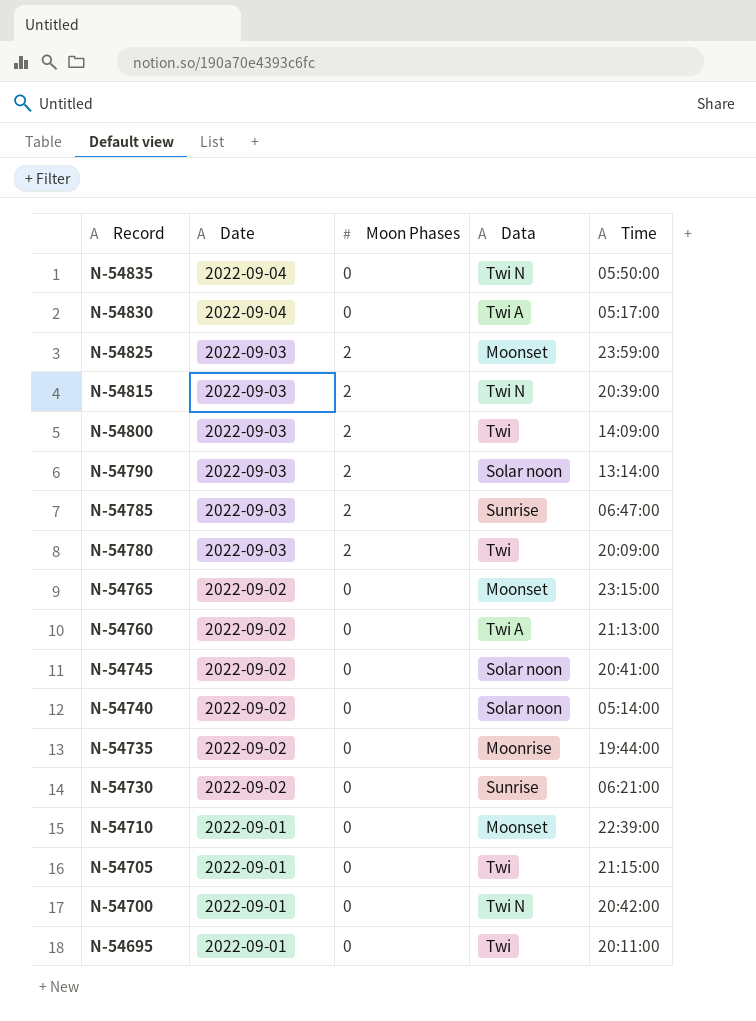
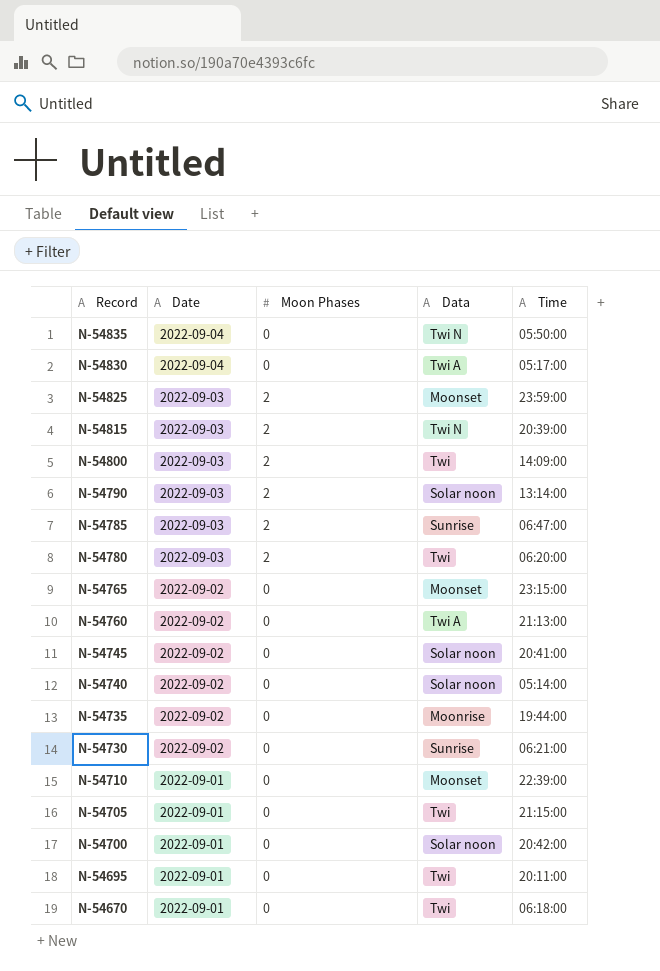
N-54780 | Time: 20:09:00 -> 06:20:00
N-54700 | Data: Twi N -> Solar noon
row N-54670: none -> 2022-09-01 | 0 | Twi | 06:18:00

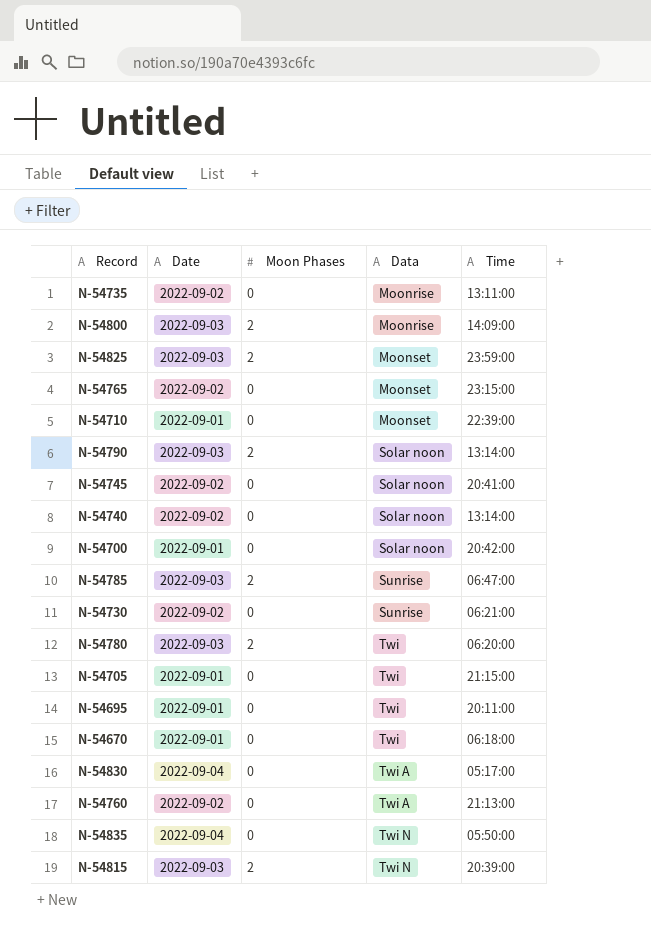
row order: Record descending -> Data ascending
N-54735 | Time: 19:44:00 -> 13:11:00
N-54800 | Data: Twi -> Moonrise
N-54740 | Time: 05:14:00 -> 13:14:00

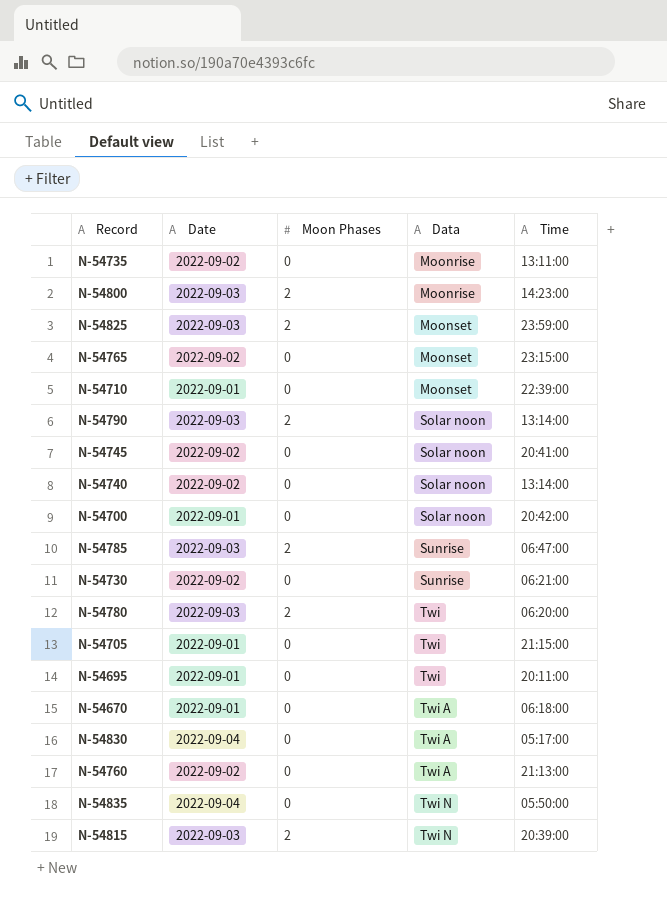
N-54800 | Time: 14:09:00 -> 14:23:00
N-54670 | Data: Twi -> Twi A

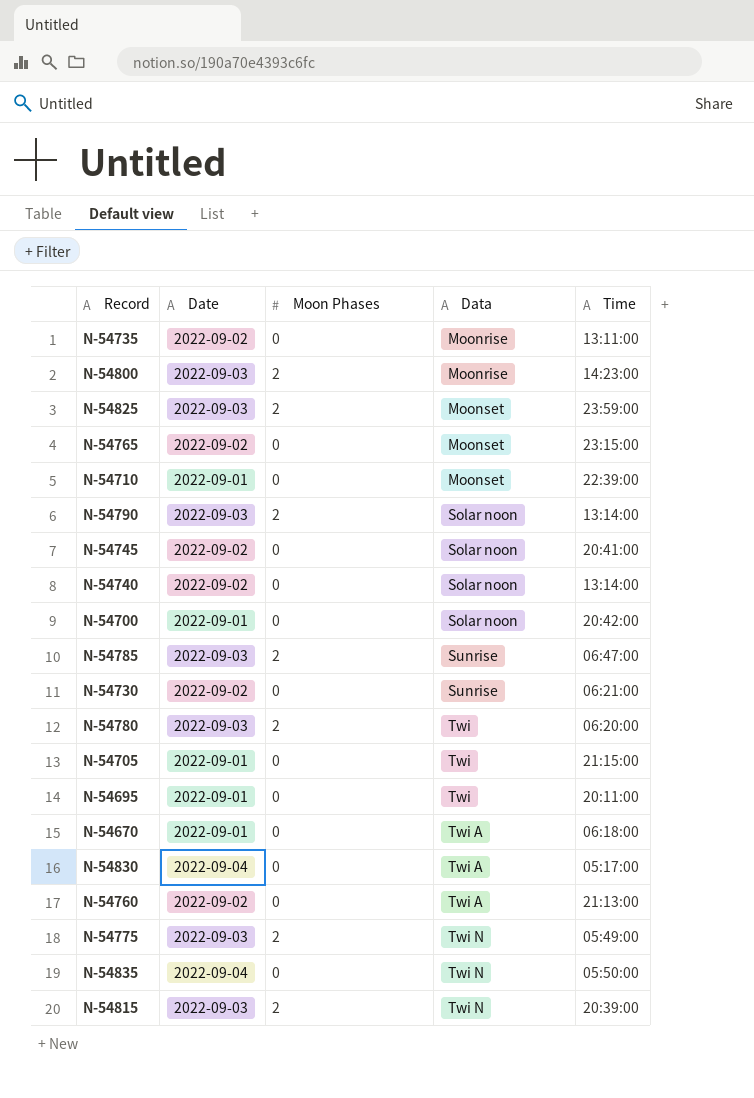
row N-54775: none -> 2022-09-03 | 2 | Twi N | 05:49:00

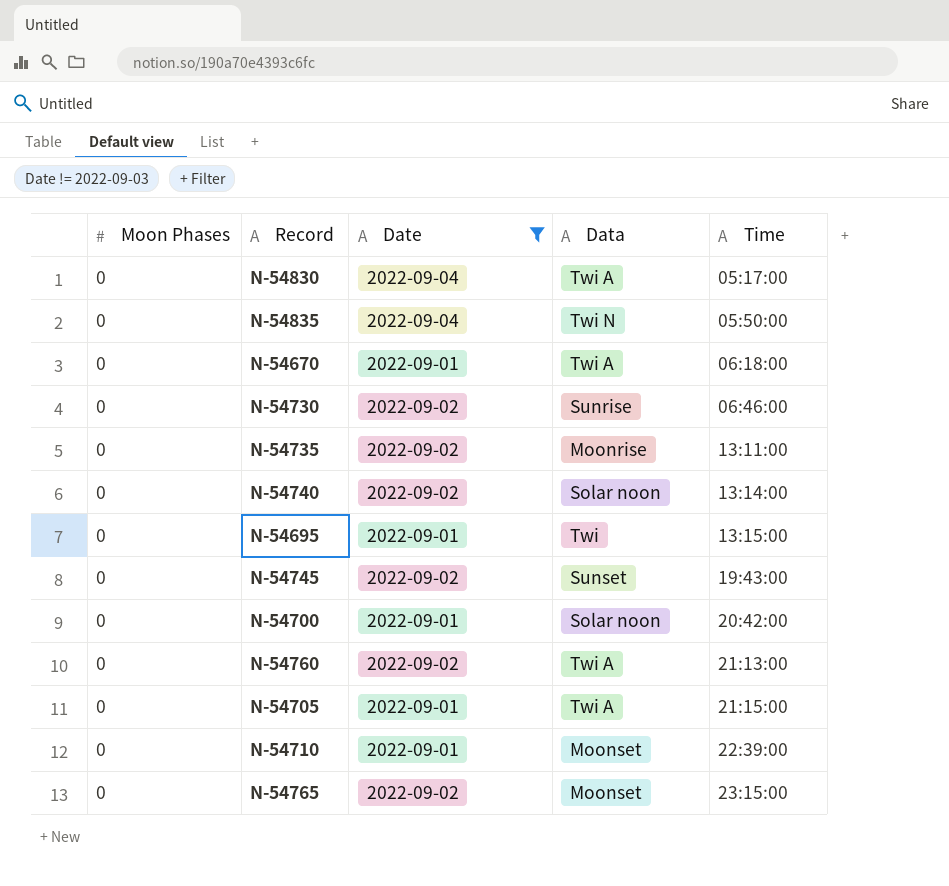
filter: none -> Date != 2022-09-03
row order: Data ascending -> Time ascending
column Moon Phases | position: 3 -> 1
N-54730 | Time: 06:21:00 -> 06:46:00
N-54695 | Time: 20:11:00 -> 13:15:00
N-54745 | Data: Solar noon -> Sunset
N-54745 | Time: 20:41:00 -> 19:43:00
N-54705 | Data: Twi -> Twi A

